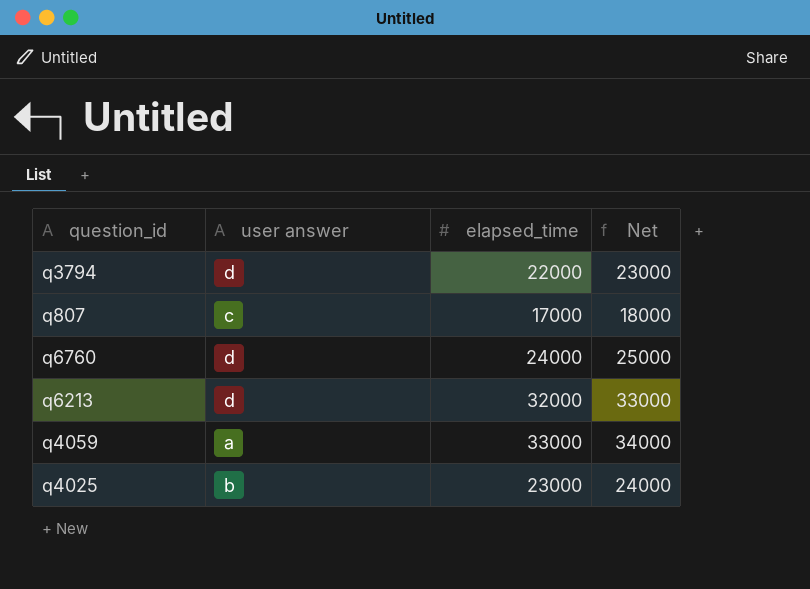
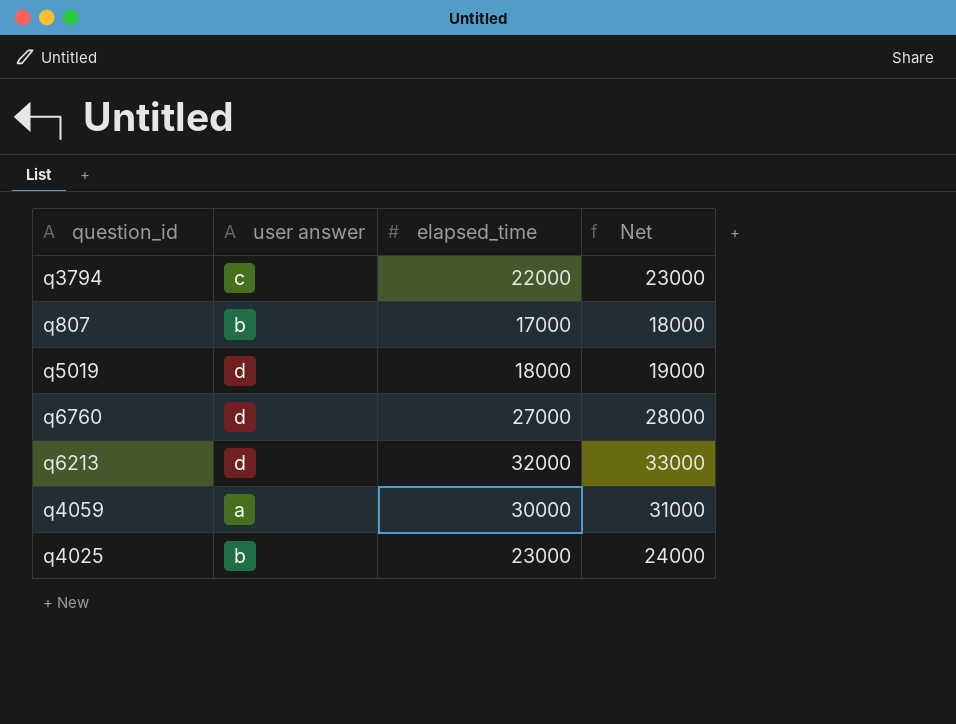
q3794 | user answer: d -> c
q807 | user answer: c -> b
row q5019: none -> d | 18000 | 19000
q6760 | elapsed_time: 24000 -> 27000
q6760 | Net: 25000 -> 28000
q4059 | elapsed_time: 33000 -> 30000
q4059 | Net: 34000 -> 31000

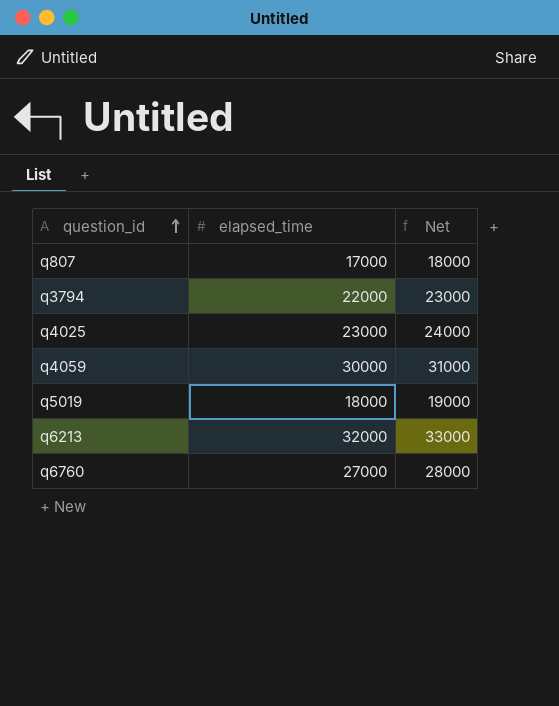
row order: none -> question_id ascending
column user answer | position: 2 -> none

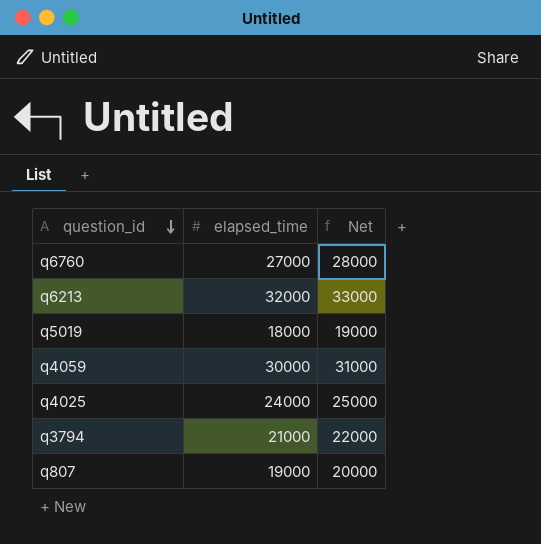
row order: question_id ascending -> question_id descending
q4025 | elapsed_time: 23000 -> 24000
q4025 | Net: 24000 -> 25000
q3794 | elapsed_time: 22000 -> 21000
q3794 | Net: 23000 -> 22000
q807 | elapsed_time: 17000 -> 19000
q807 | Net: 18000 -> 20000

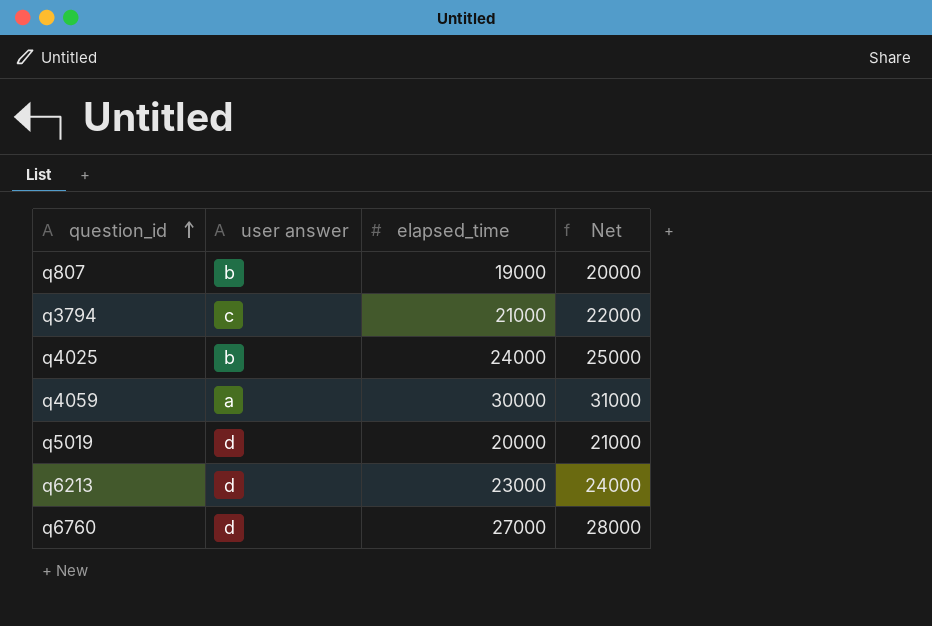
row order: question_id descending -> question_id ascending
column user answer | position: none -> 2
q5019 | elapsed_time: 18000 -> 20000
q5019 | Net: 19000 -> 21000
q6213 | elapsed_time: 32000 -> 23000
q6213 | Net: 33000 -> 24000

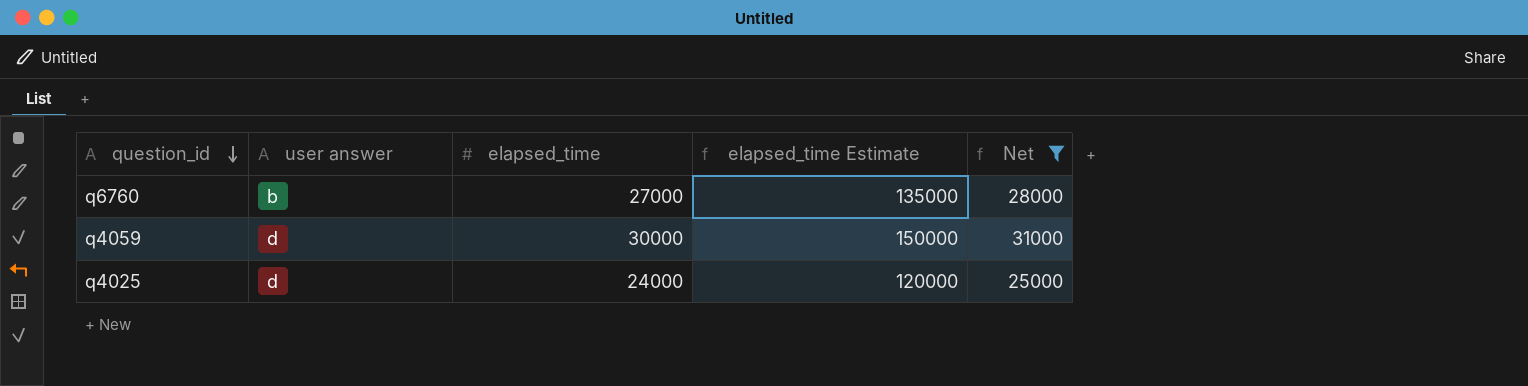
filter: none -> Net >= 25000
row order: question_id ascending -> question_id descending
column elapsed_time Estimate | formula: none -> [elapsed_time] * 5
q6760 | user answer: d -> b
q4059 | user answer: a -> d
q4025 | user answer: b -> d

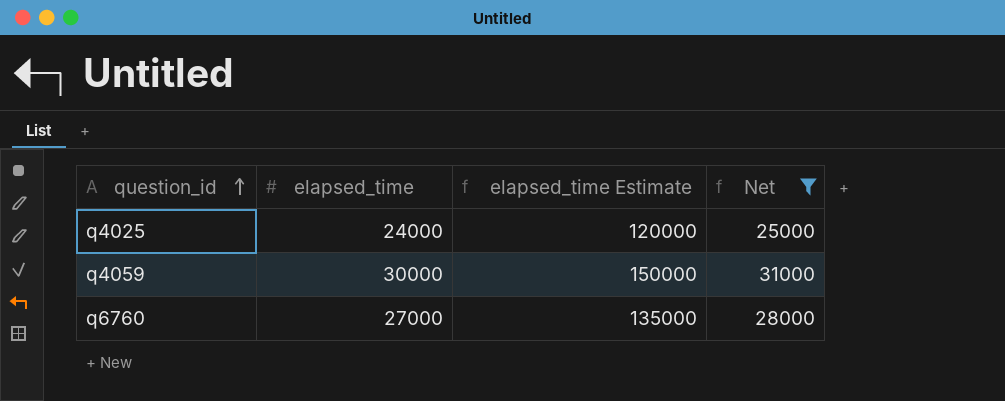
row order: question_id descending -> question_id ascending
column user answer | position: 2 -> none

